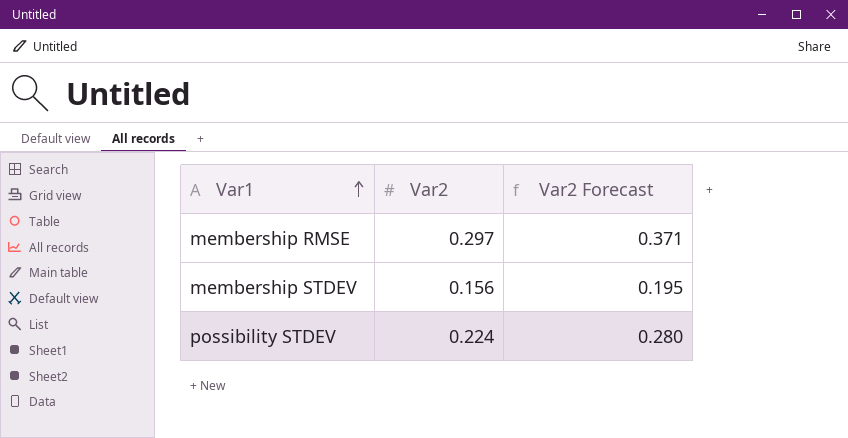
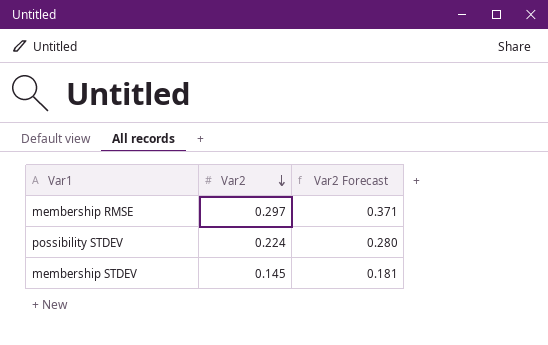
row order: Var1 ascending -> Var2 descending
membership STDEV | Var2: 0.156 -> 0.145
membership STDEV | Var2 Forecast: 0.195 -> 0.181

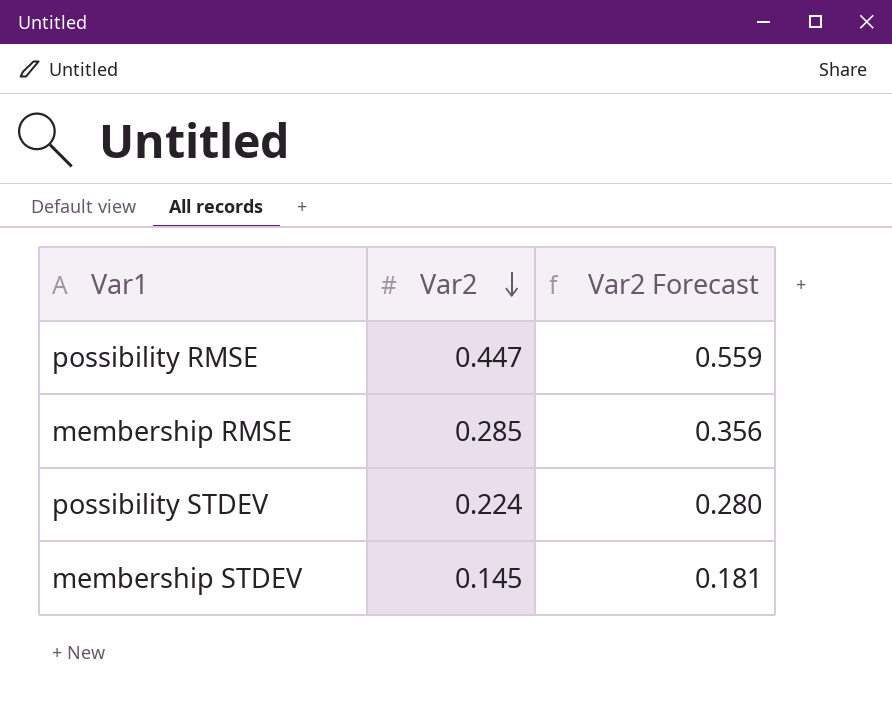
row possibility RMSE: none -> 0.447 | 0.559
membership RMSE | Var2: 0.297 -> 0.285
membership RMSE | Var2 Forecast: 0.371 -> 0.356

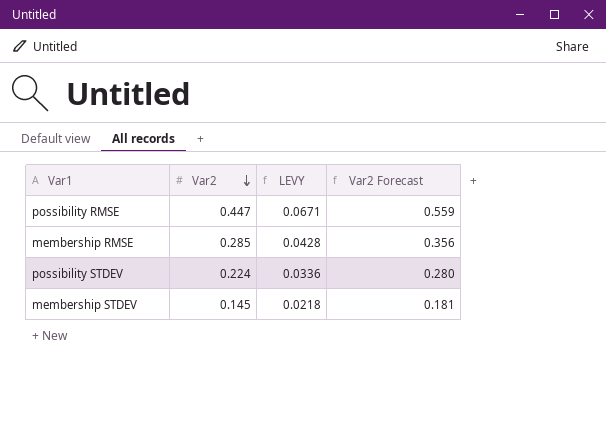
column LEVY | formula: none -> [Var2] * 0.15

